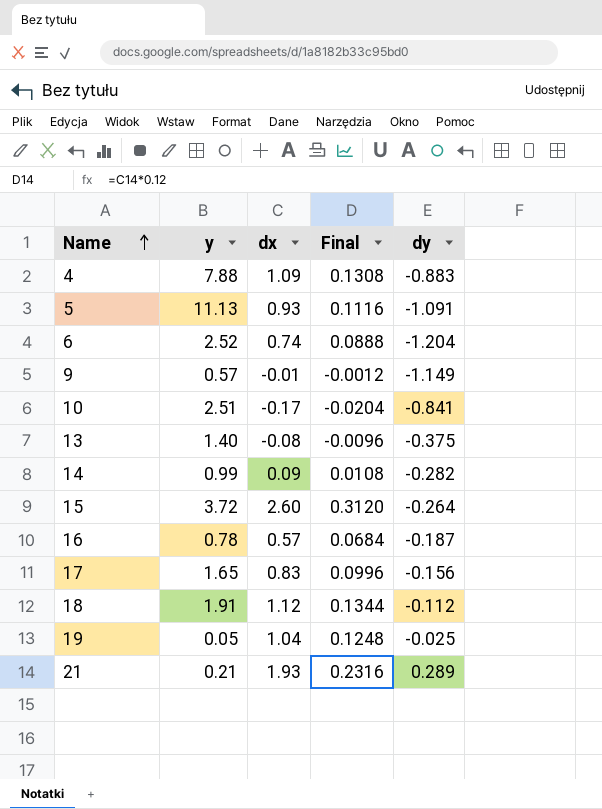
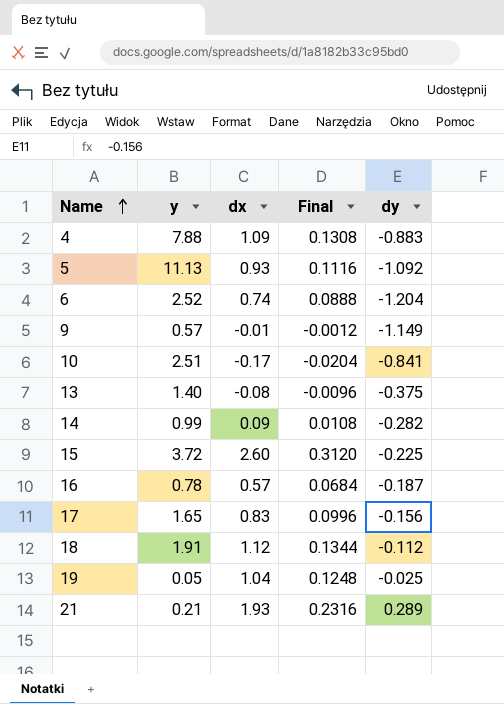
5 | dy: -1.091 -> -1.092
15 | dy: -0.264 -> -0.225

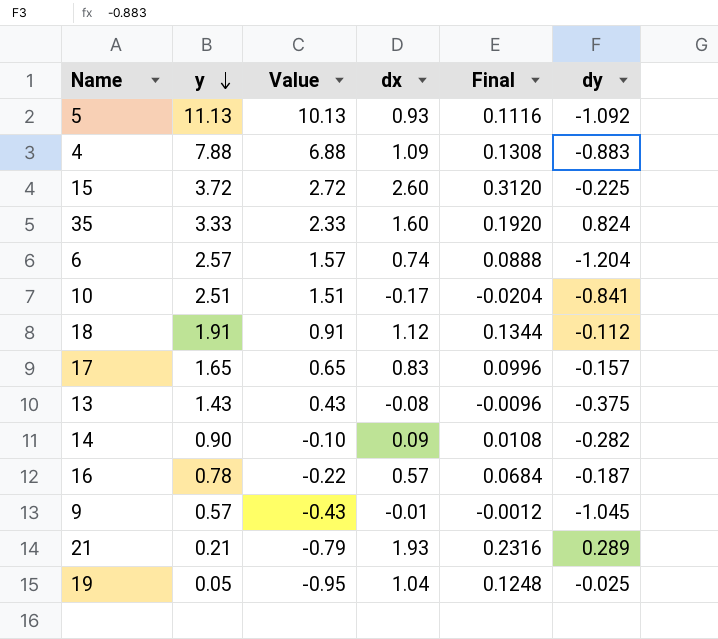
row order: Name ascending -> y descending
column Value | formula: none -> [y] - 1
row 35: none -> 3.33 | 2.33 | 1.60 | 0.1920 | 0.824
6 | y: 2.52 -> 2.57
17 | dy: -0.156 -> -0.157
13 | y: 1.40 -> 1.43
14 | y: 0.99 -> 0.90
9 | dy: -1.149 -> -1.045

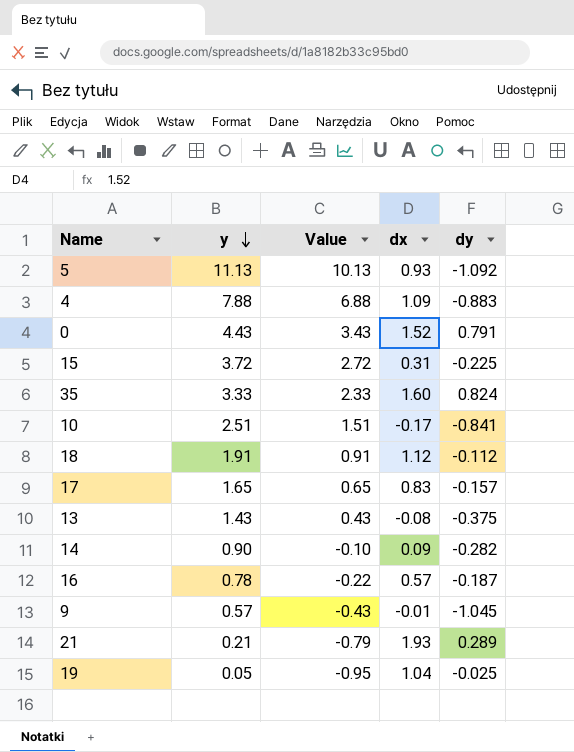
column Final | formula: [dx] * 0.12 -> none
row 6: 2.57 | 1.57 | 0.74 | 0.0888 | -1.204 -> none
row 0: none -> 4.43 | 3.43 | 1.52 | 0.791
15 | dx: 2.60 -> 0.31

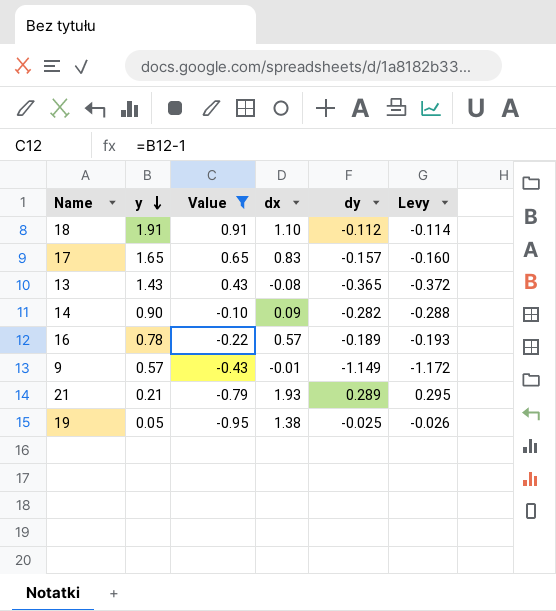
filter: none -> Value <= 0.91
column Levy | formula: none -> [dy] * 1.02
18 | dx: 1.12 -> 1.10
13 | dy: -0.375 -> -0.365
16 | dy: -0.187 -> -0.189
9 | dy: -1.045 -> -1.149
19 | dx: 1.04 -> 1.38

